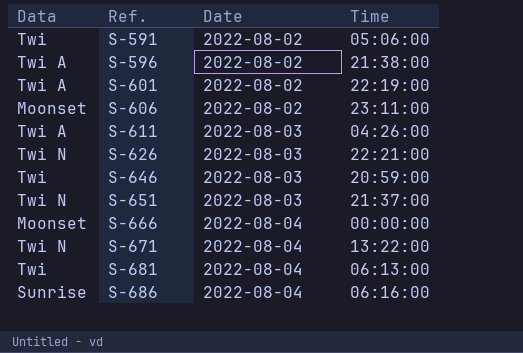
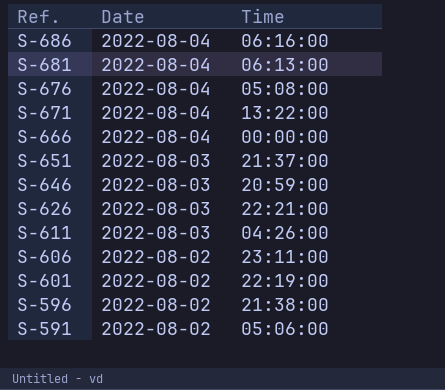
row order: Ref. ascending -> Ref. descending
column Data | position: 1 -> none
row S-676: none -> 2022-08-04 | 05:08:00

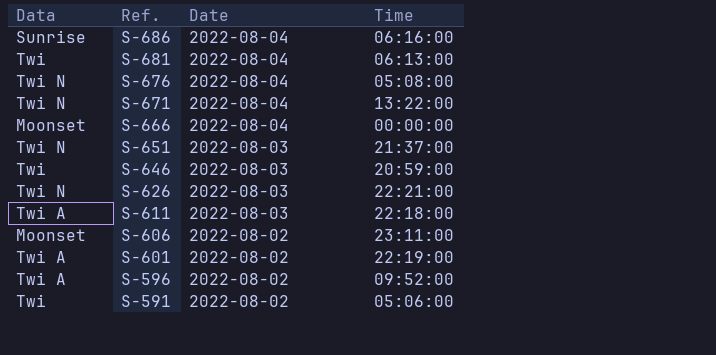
column Data | position: none -> 1
S-611 | Time: 04:26:00 -> 22:18:00
S-596 | Time: 21:38:00 -> 09:52:00

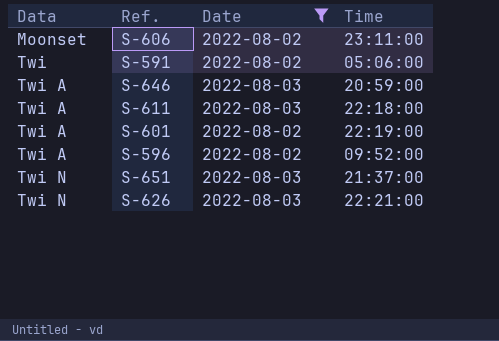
filter: none -> Date != 2022-08-04
row order: Ref. descending -> Data ascending
S-646 | Data: Twi -> Twi A

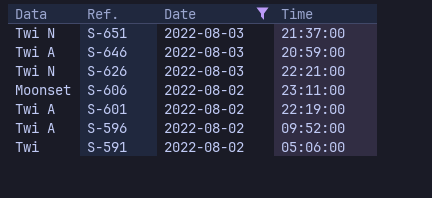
row order: Data ascending -> Ref. descending
row S-611: Twi A | 2022-08-03 | 22:18:00 -> none

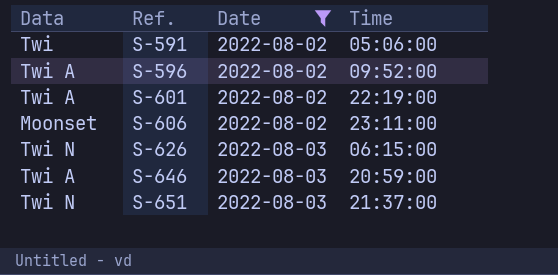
row order: Ref. descending -> Ref. ascending
S-626 | Time: 22:21:00 -> 06:15:00

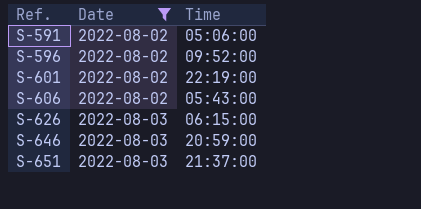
column Data | position: 1 -> none
S-606 | Time: 23:11:00 -> 05:43:00

